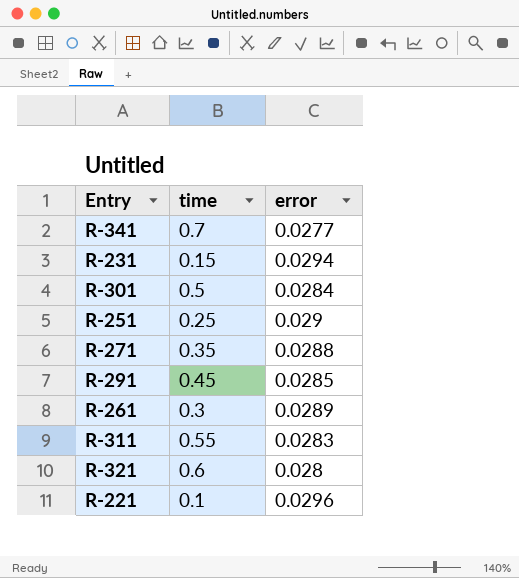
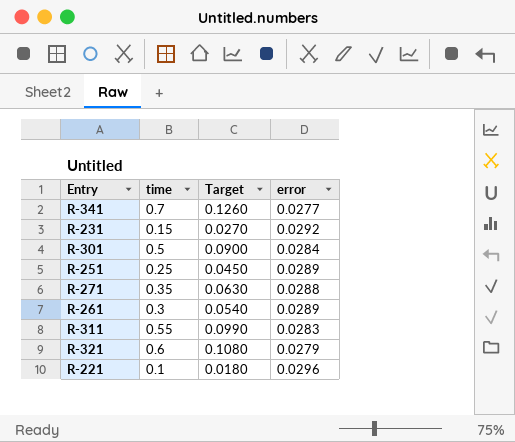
column Target | formula: none -> [time] * 0.18
row R-291: 0.45 | 0.0285 -> none
R-231 | error: 0.0294 -> 0.0292
R-251 | error: 0.029 -> 0.0289
R-321 | error: 0.028 -> 0.0279

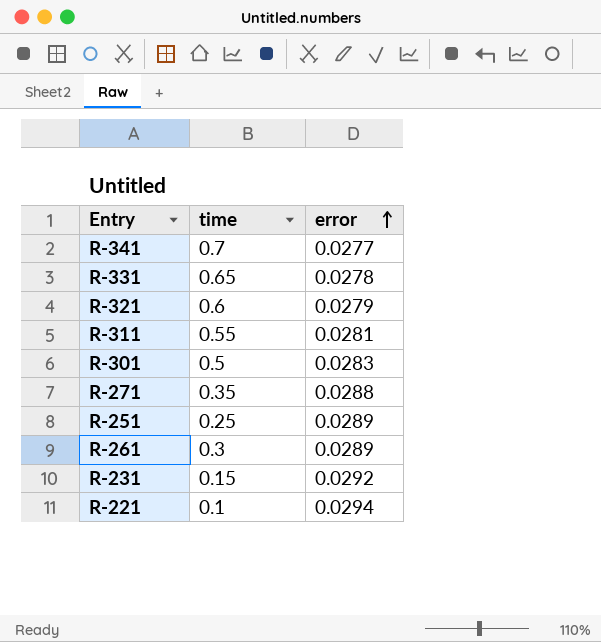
row order: none -> error ascending
column Target | formula: [time] * 0.18 -> none
row R-331: none -> 0.65 | 0.0278
R-311 | error: 0.0283 -> 0.0281
R-301 | error: 0.0284 -> 0.0283
R-221 | error: 0.0296 -> 0.0294

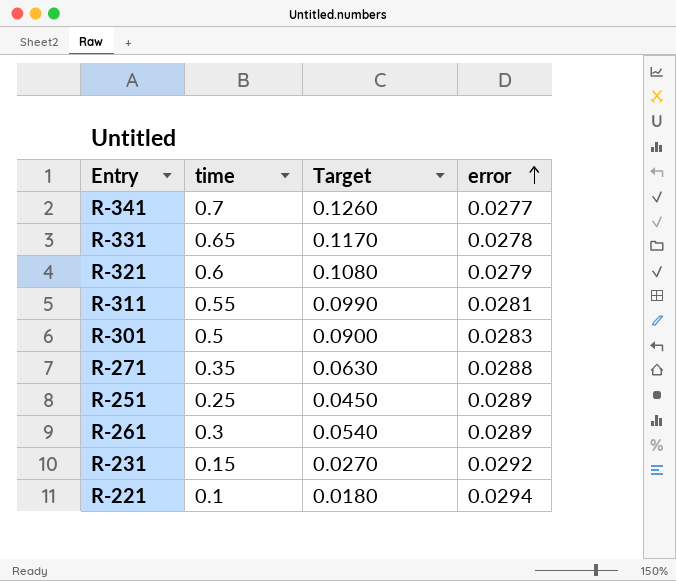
column Target | formula: none -> [time] * 0.18

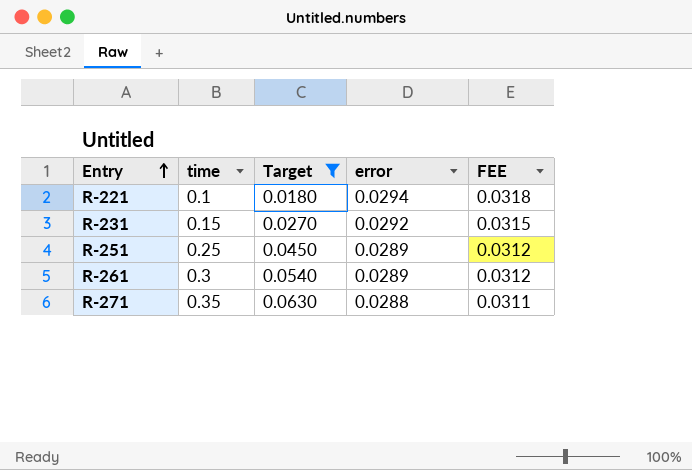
filter: none -> Target <= 0.0630
row order: error ascending -> Entry ascending
column FEE | formula: none -> [error] * 1.08

